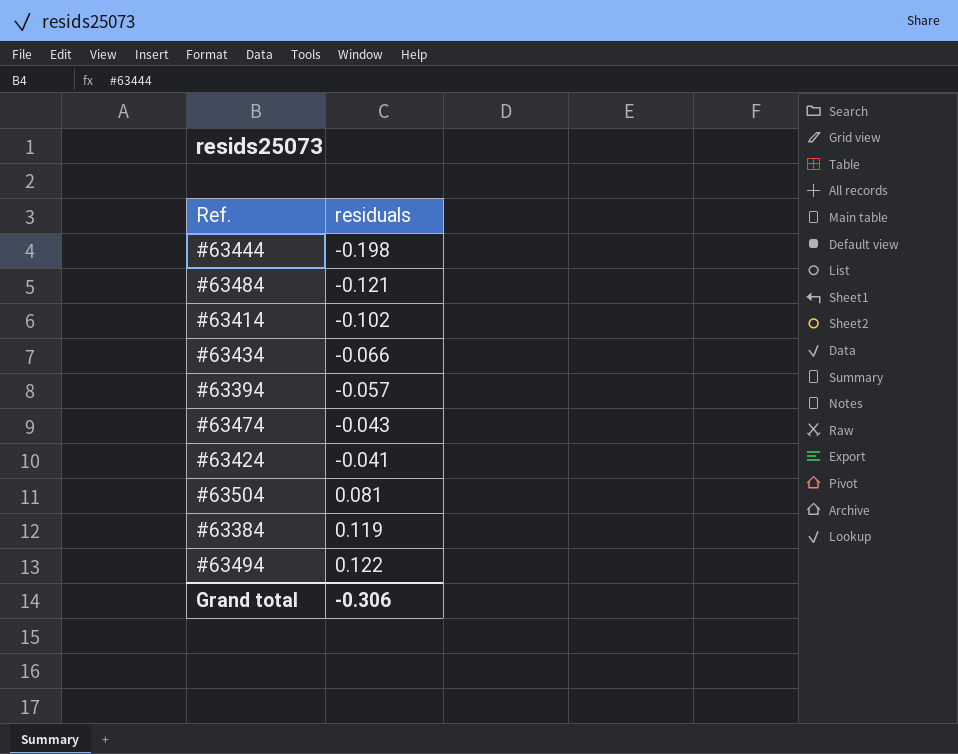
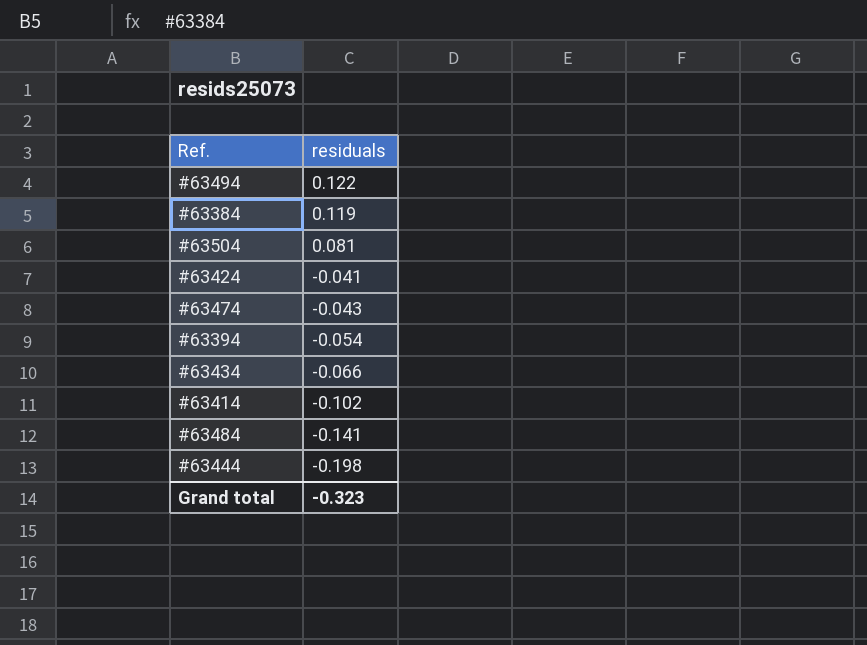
row order: residuals ascending -> residuals descending
#63394 | residuals: -0.057 -> -0.054
#63484 | residuals: -0.121 -> -0.141
Grand total | residuals: -0.306 -> -0.323

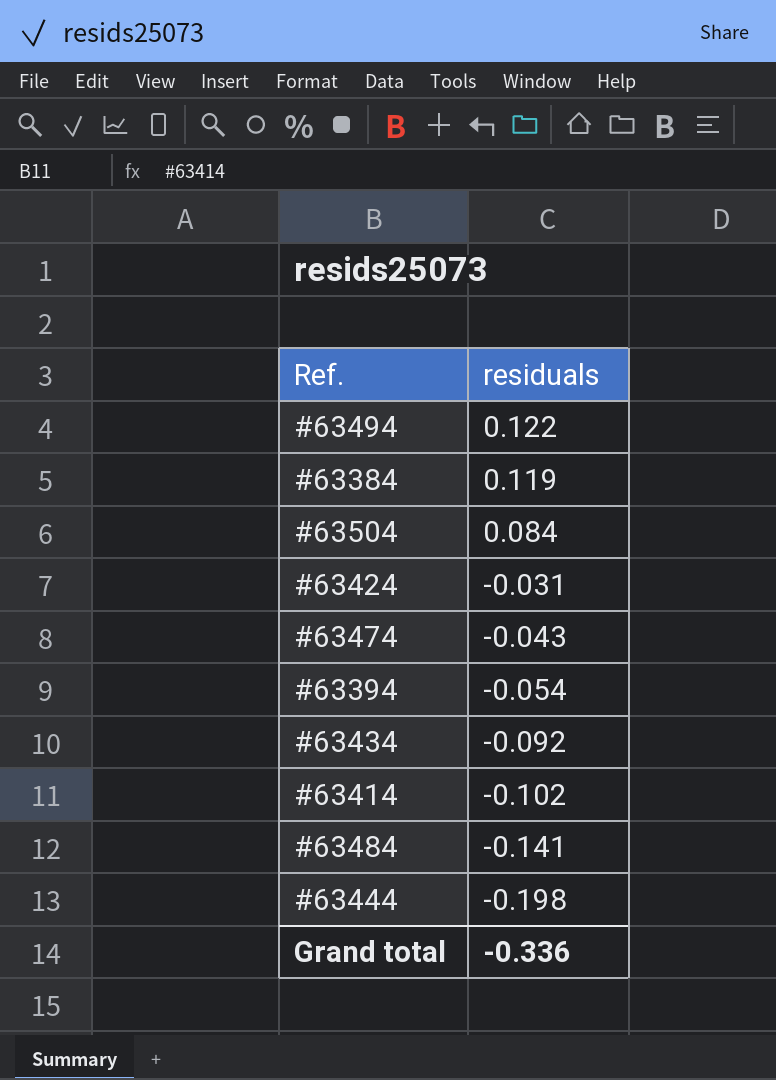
#63504 | residuals: 0.081 -> 0.084
#63424 | residuals: -0.041 -> -0.031
#63434 | residuals: -0.066 -> -0.092
Grand total | residuals: -0.323 -> -0.336

